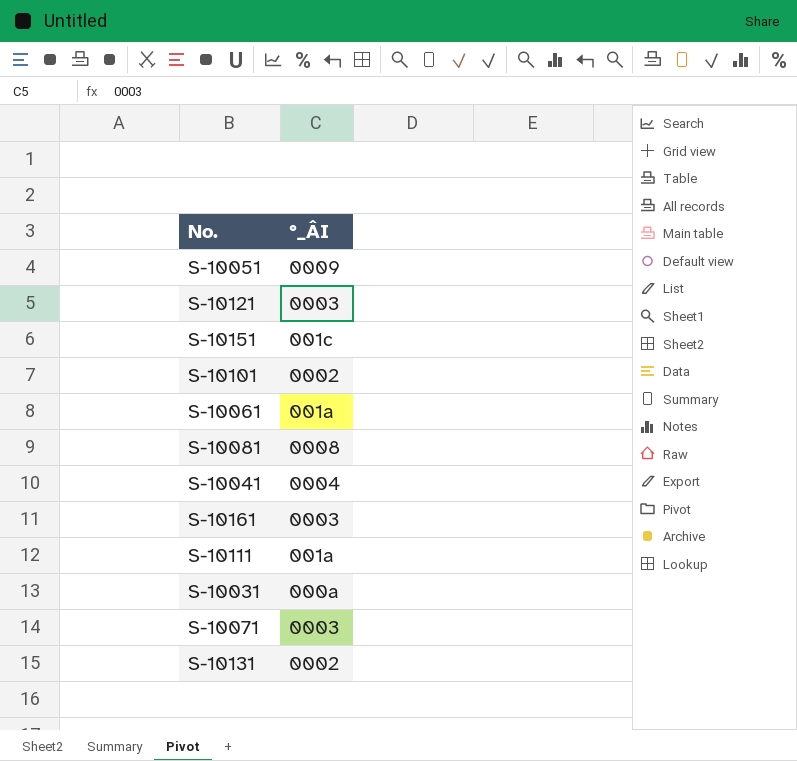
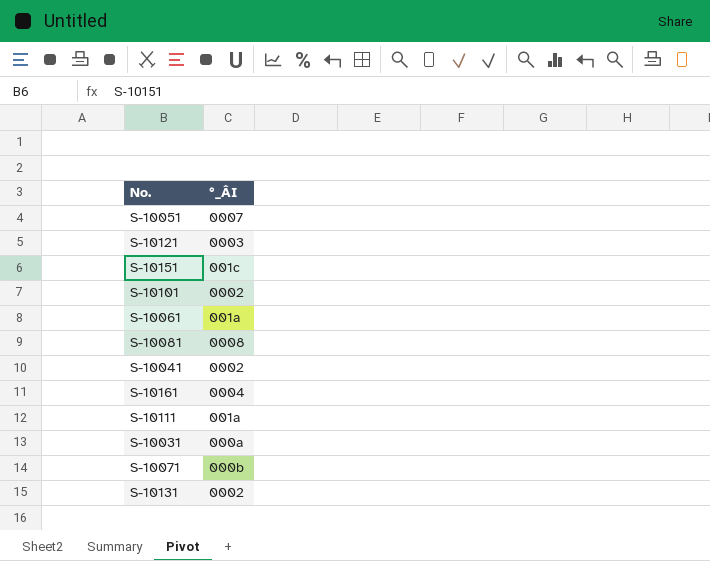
S-10051 | °_ÂI: 0009 -> 0007
S-10041 | °_ÂI: 0004 -> 0002
S-10161 | °_ÂI: 0003 -> 0004
S-10071 | °_ÂI: 0003 -> 000b

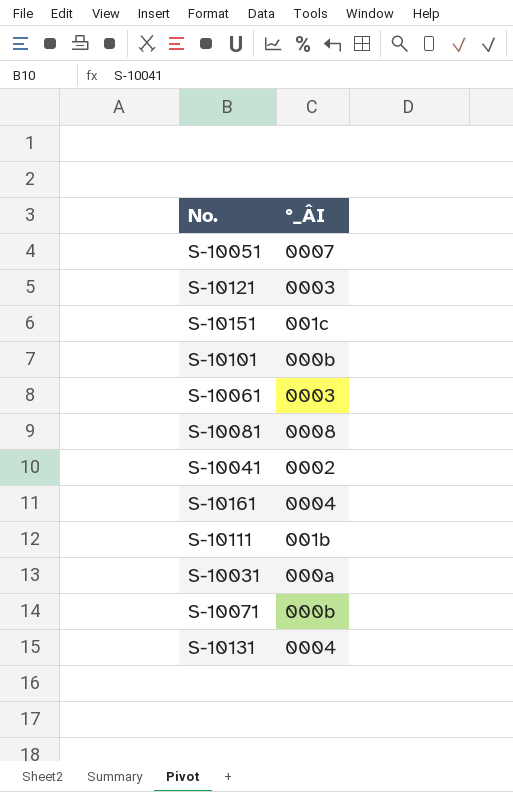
S-10101 | °_ÂI: 0002 -> 000b
S-10061 | °_ÂI: 001a -> 0003
S-10111 | °_ÂI: 001a -> 001b
S-10131 | °_ÂI: 0002 -> 0004

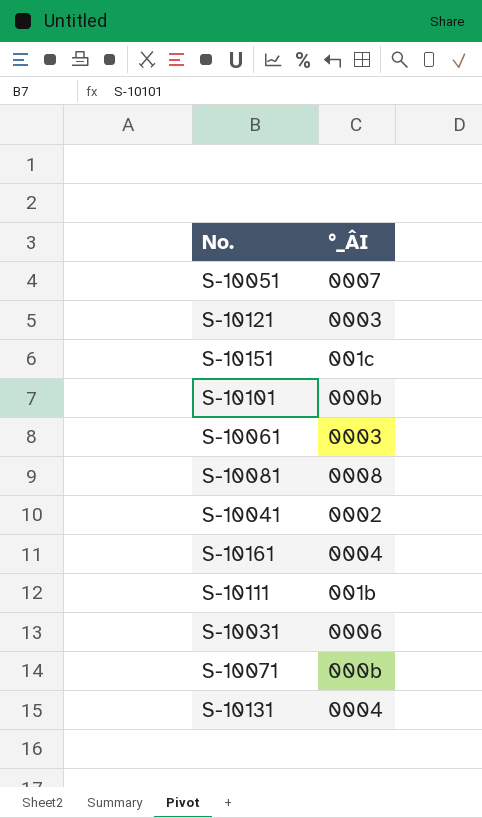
S-10031 | °_ÂI: 000a -> 0006

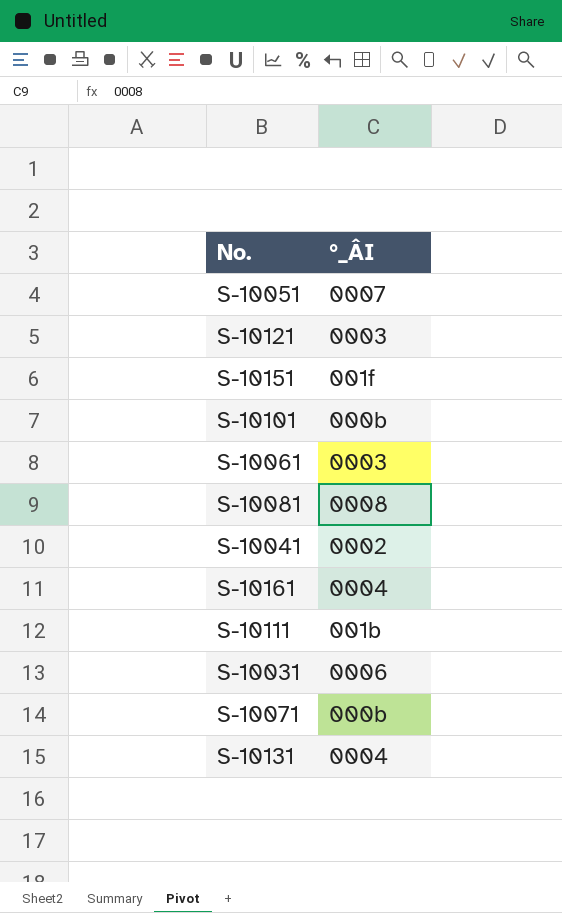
S-10151 | °_ÂI: 001c -> 001f

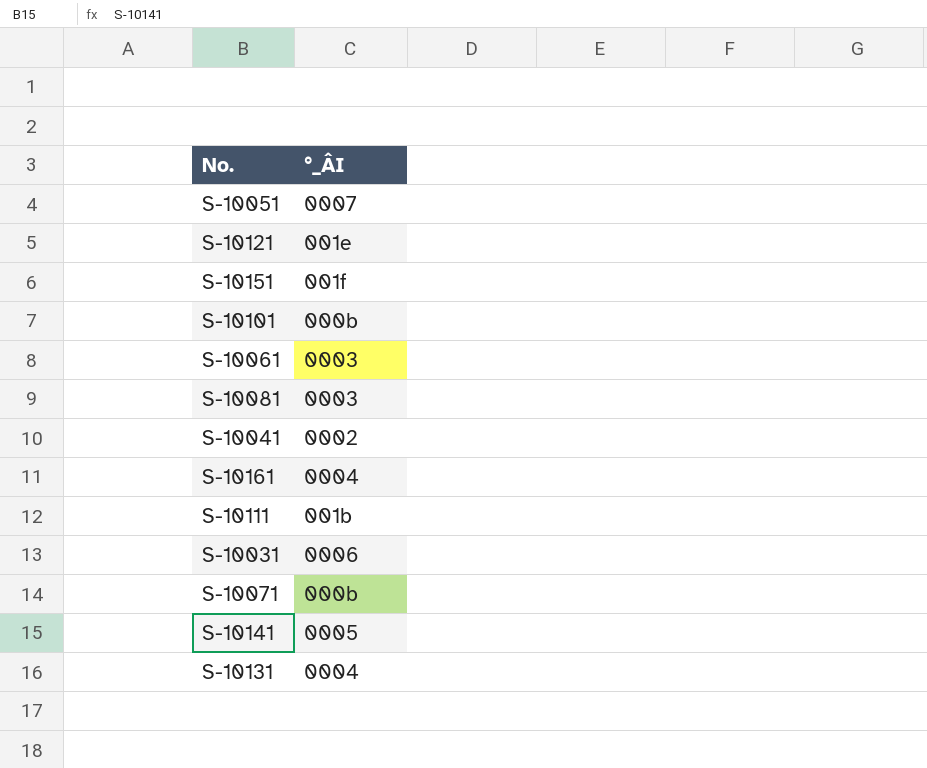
S-10121 | °_ÂI: 0003 -> 001e
S-10081 | °_ÂI: 0008 -> 0003
row S-10141: none -> 0005

